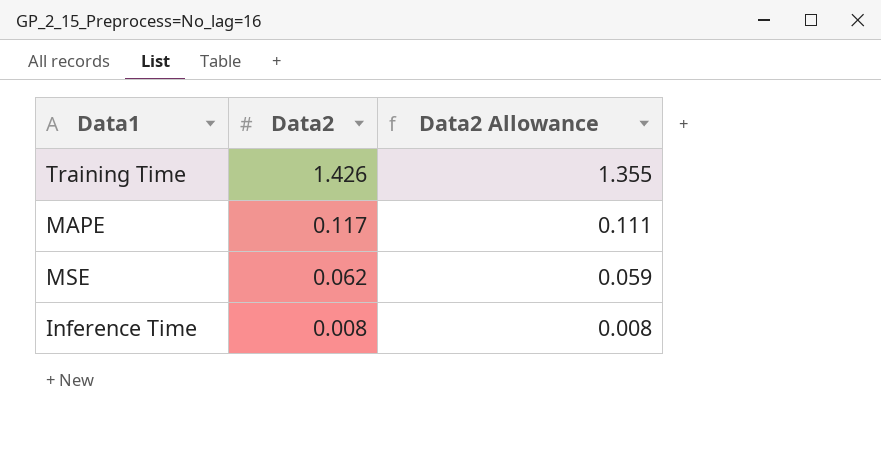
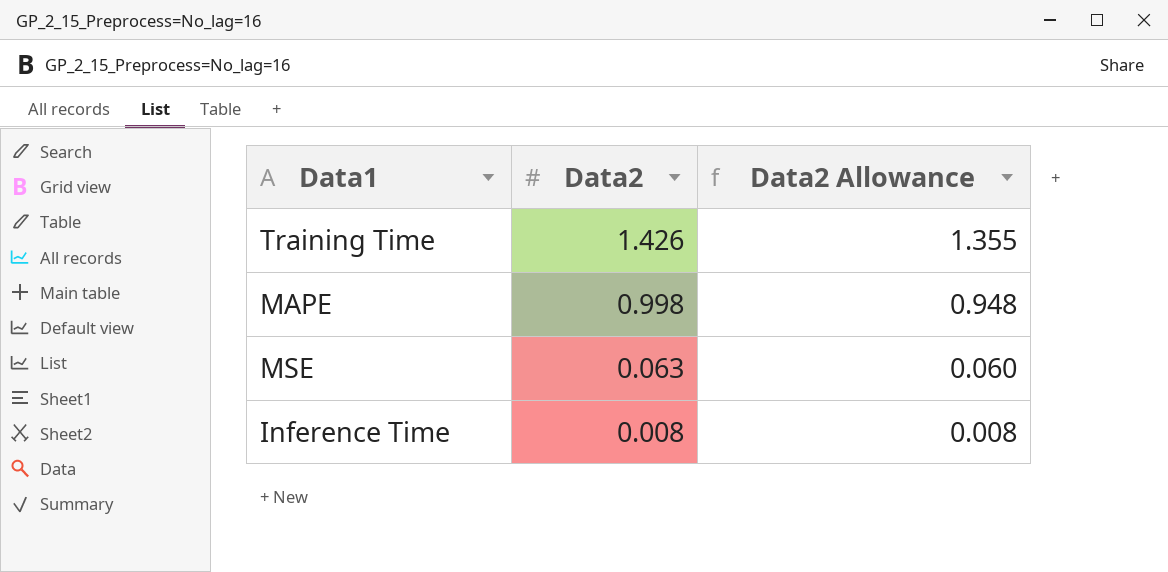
MAPE | Data2: 0.117 -> 0.998
MAPE | Data2 Allowance: 0.111 -> 0.948
MSE | Data2: 0.062 -> 0.063
MSE | Data2 Allowance: 0.059 -> 0.060

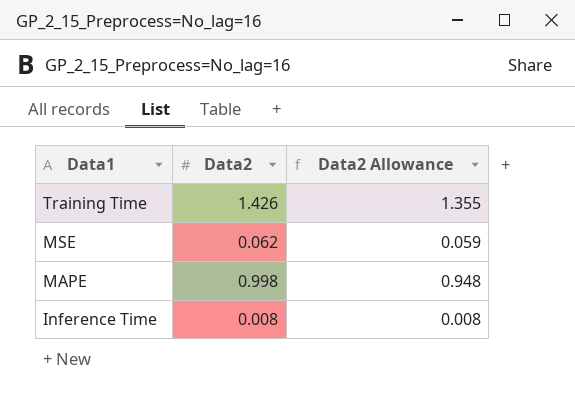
row order: Data2 descending -> Data1 descending
MSE | Data2: 0.063 -> 0.062
MSE | Data2 Allowance: 0.060 -> 0.059

